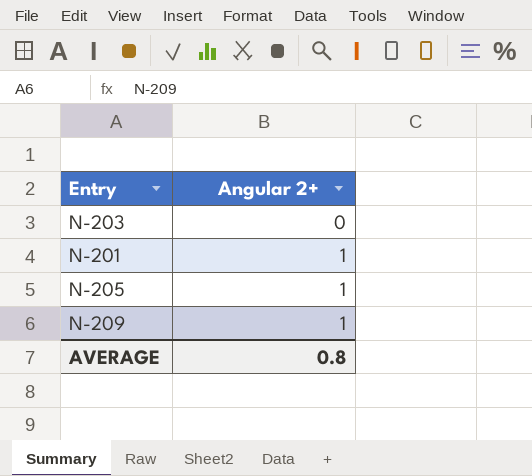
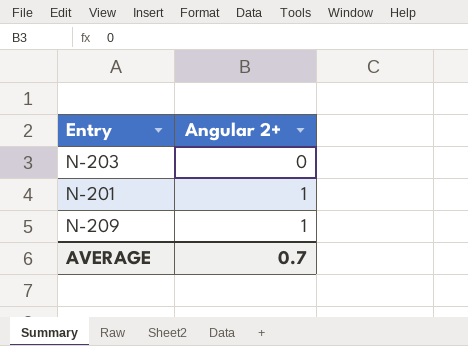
row N-205: 1 -> none
AVERAGE | Angular 2+: 0.8 -> 0.7

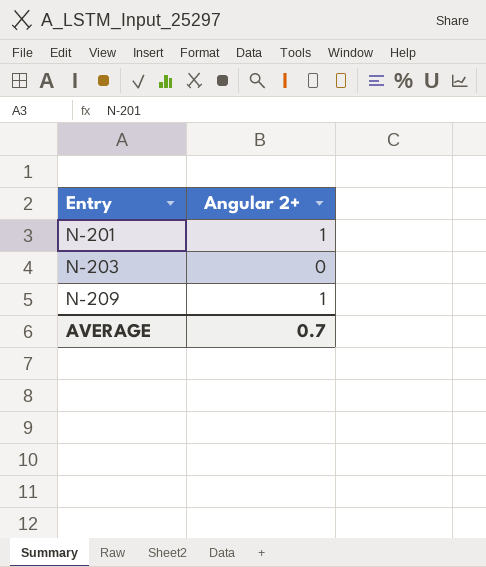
row order: Angular 2+ ascending -> Entry ascending

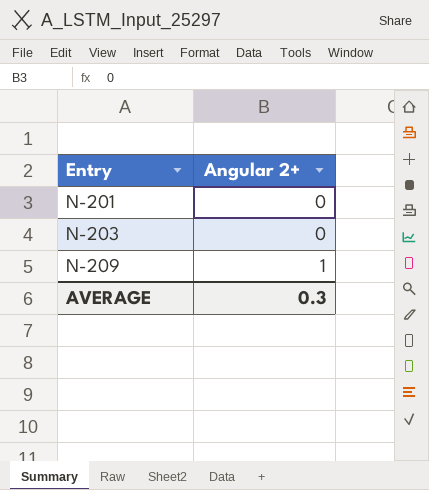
N-201 | Angular 2+: 1 -> 0
AVERAGE | Angular 2+: 0.7 -> 0.3

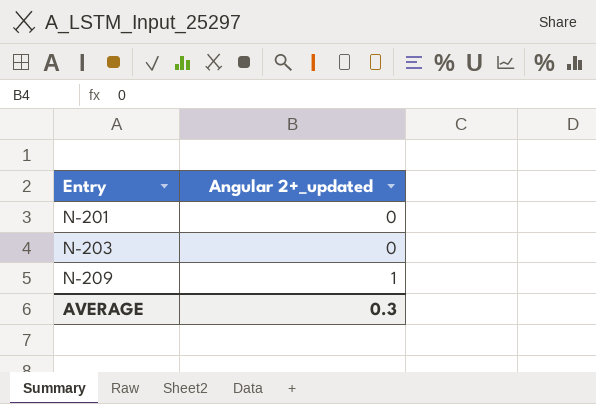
column name: Angular 2+ -> Angular 2+_updated

